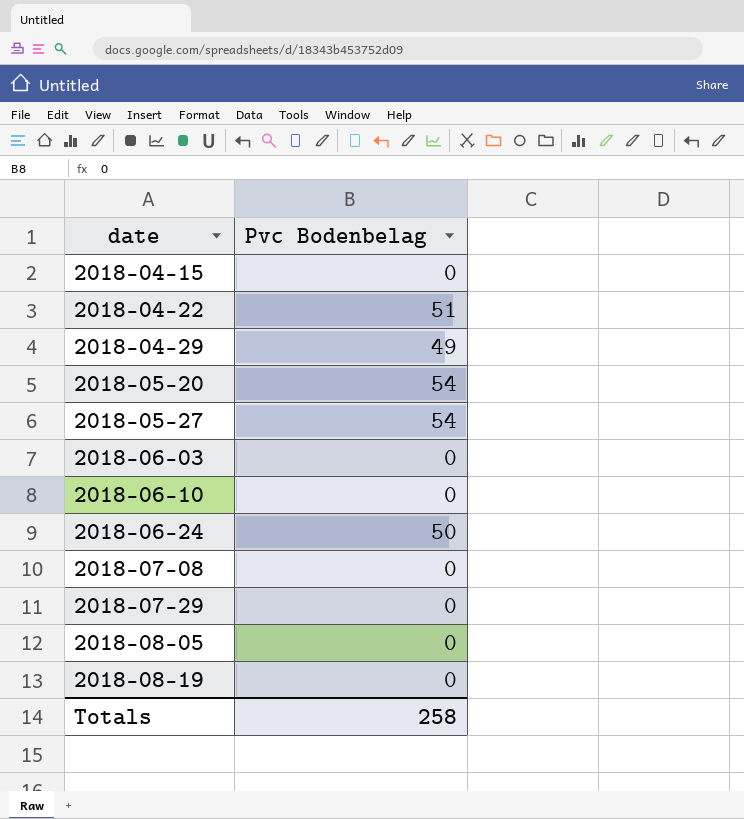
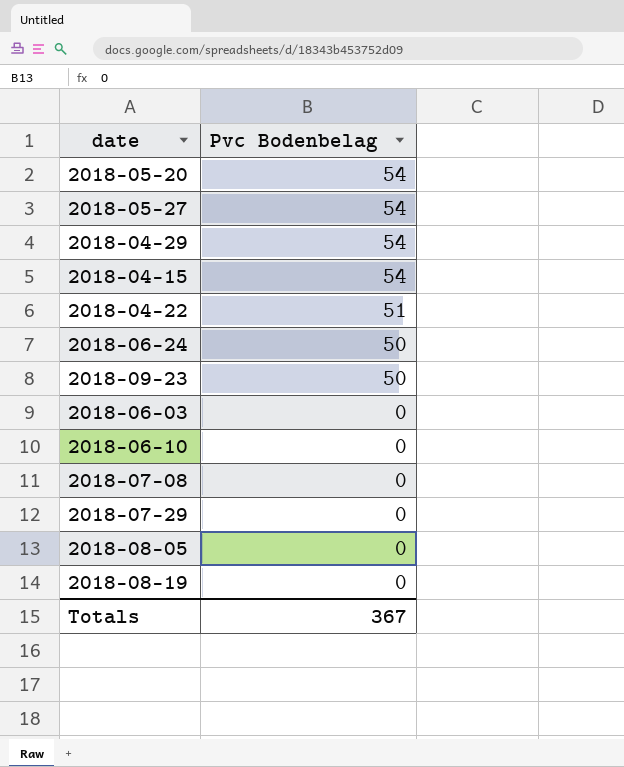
row order: date ascending -> Pvc Bodenbelag descending
2018-04-29 | Pvc Bodenbelag: 49 -> 54
2018-04-15 | Pvc Bodenbelag: 0 -> 54
row 2018-09-23: none -> 50
Totals | Pvc Bodenbelag: 258 -> 367

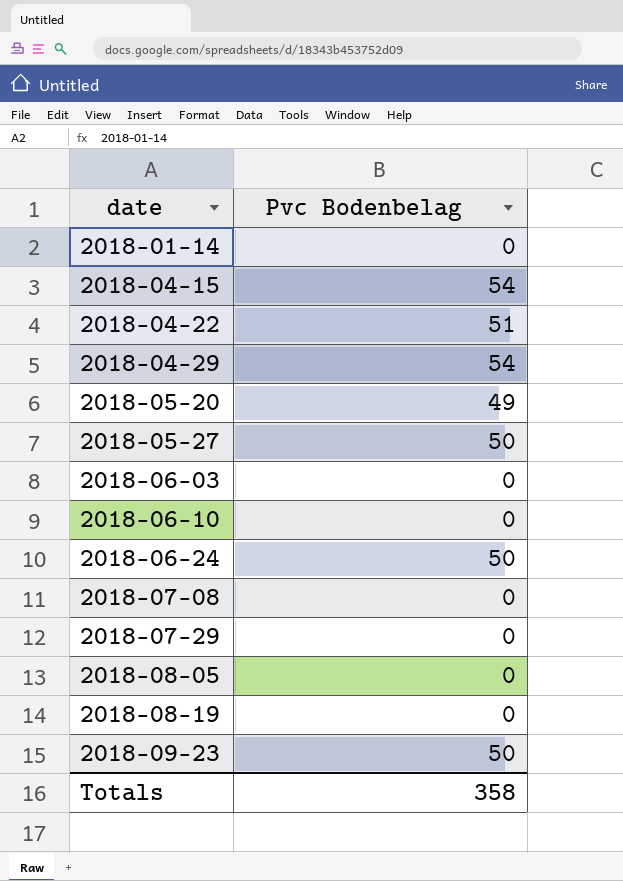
row order: Pvc Bodenbelag descending -> date ascending
row 2018-01-14: none -> 0
2018-05-20 | Pvc Bodenbelag: 54 -> 49
2018-05-27 | Pvc Bodenbelag: 54 -> 50
Totals | Pvc Bodenbelag: 367 -> 358

